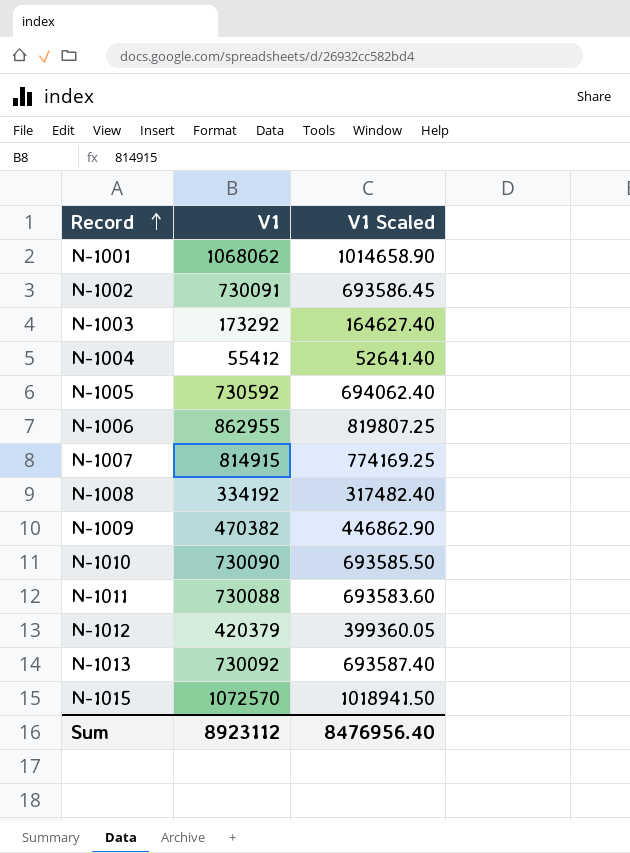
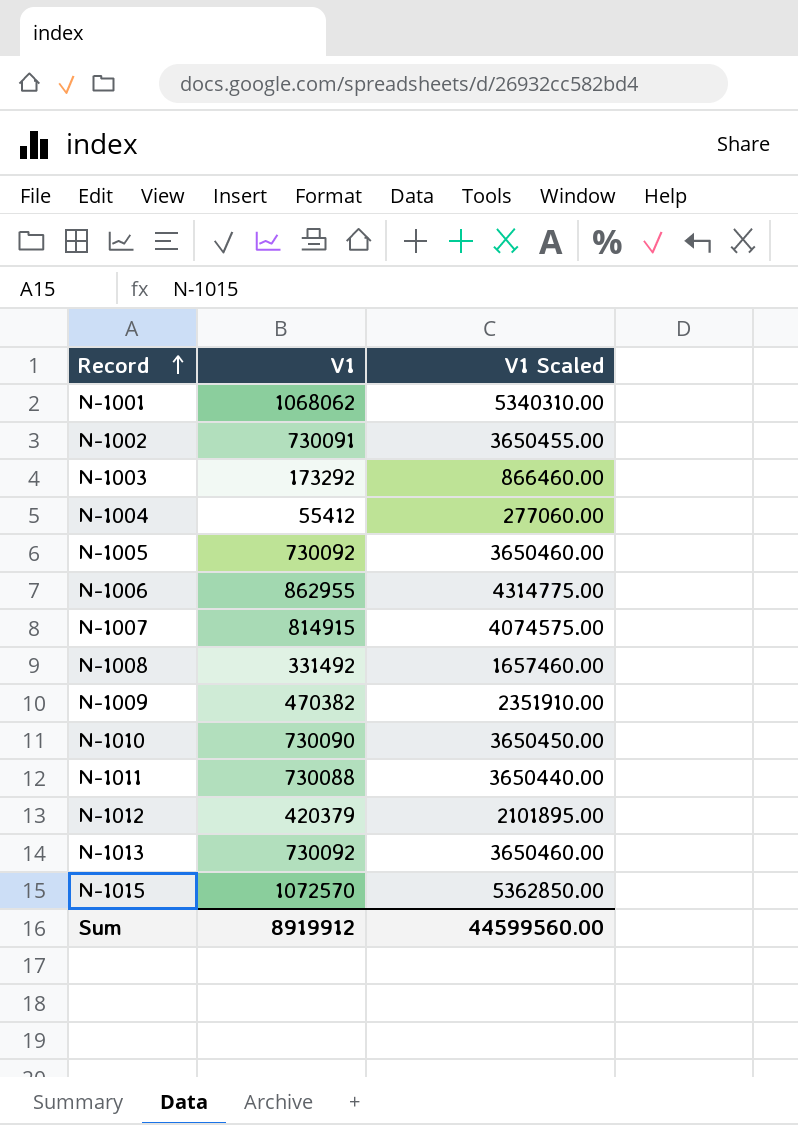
column V1 Scaled | formula: [V1] * 0.95 -> [V1] * 5
N-1005 | V1: 730592 -> 730092
N-1008 | V1: 334192 -> 331492
Sum | V1: 8923112 -> 8919912
Sum | V1 Scaled: 8476956.40 -> 44599560.00

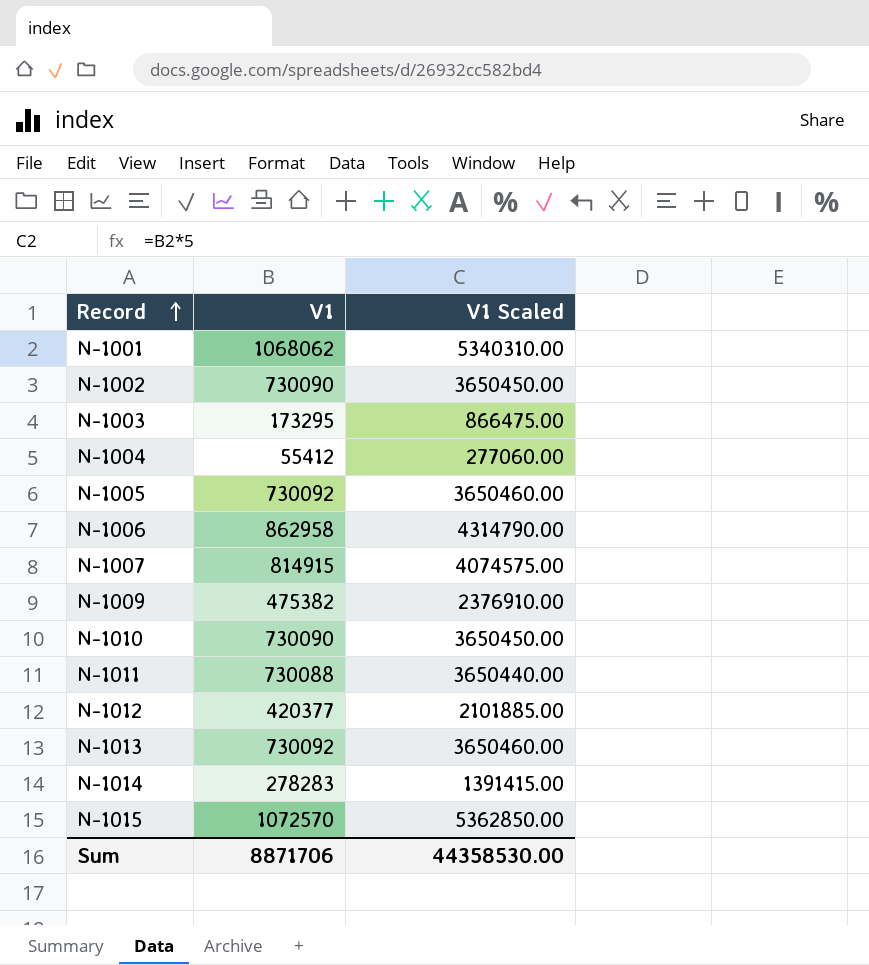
row N-1008: 331492 | 1657460.00 -> none
N-1002 | V1: 730091 -> 730090
N-1002 | V1 Scaled: 3650455.00 -> 3650450.00
N-1003 | V1: 173292 -> 173295
N-1003 | V1 Scaled: 866460.00 -> 866475.00
N-1006 | V1: 862955 -> 862958
N-1006 | V1 Scaled: 4314775.00 -> 4314790.00
N-1009 | V1: 470382 -> 475382
N-1009 | V1 Scaled: 2351910.00 -> 2376910.00
N-1012 | V1: 420379 -> 420377
N-1012 | V1 Scaled: 2101895.00 -> 2101885.00
row N-1014: none -> 278283 | 1391415.00
Sum | V1: 8919912 -> 8871706
Sum | V1 Scaled: 44599560.00 -> 44358530.00

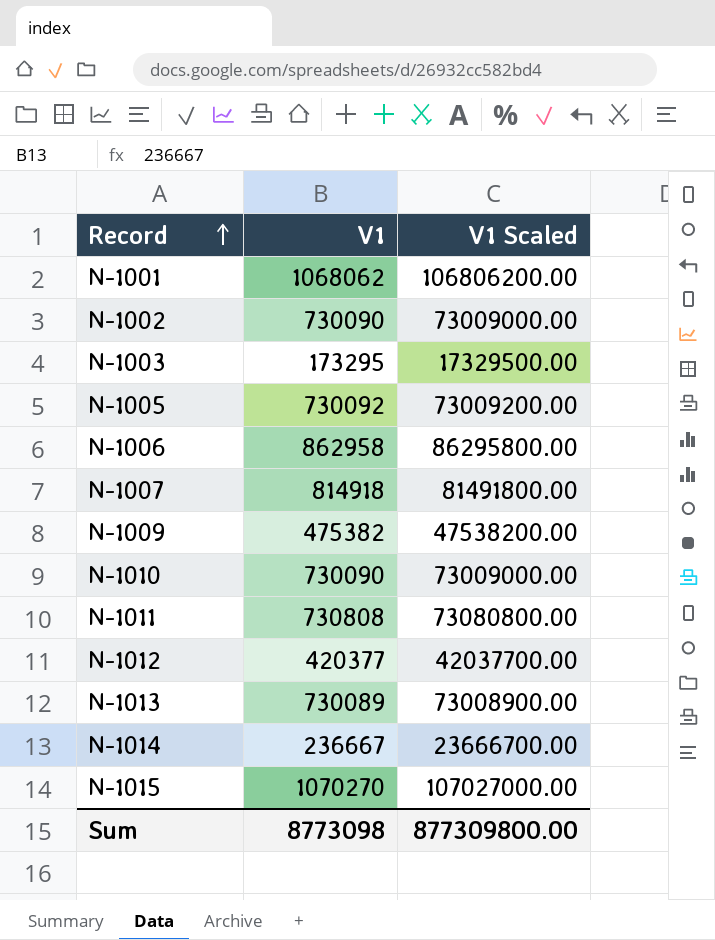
column V1 Scaled | formula: [V1] * 5 -> [V1] * 100
row N-1004: 55412 | 277060.00 -> none
N-1007 | V1: 814915 -> 814918
N-1011 | V1: 730088 -> 730808
N-1013 | V1: 730092 -> 730089
N-1014 | V1: 278283 -> 236667
N-1015 | V1: 1072570 -> 1070270
Sum | V1: 8871706 -> 8773098
Sum | V1 Scaled: 44358530.00 -> 877309800.00

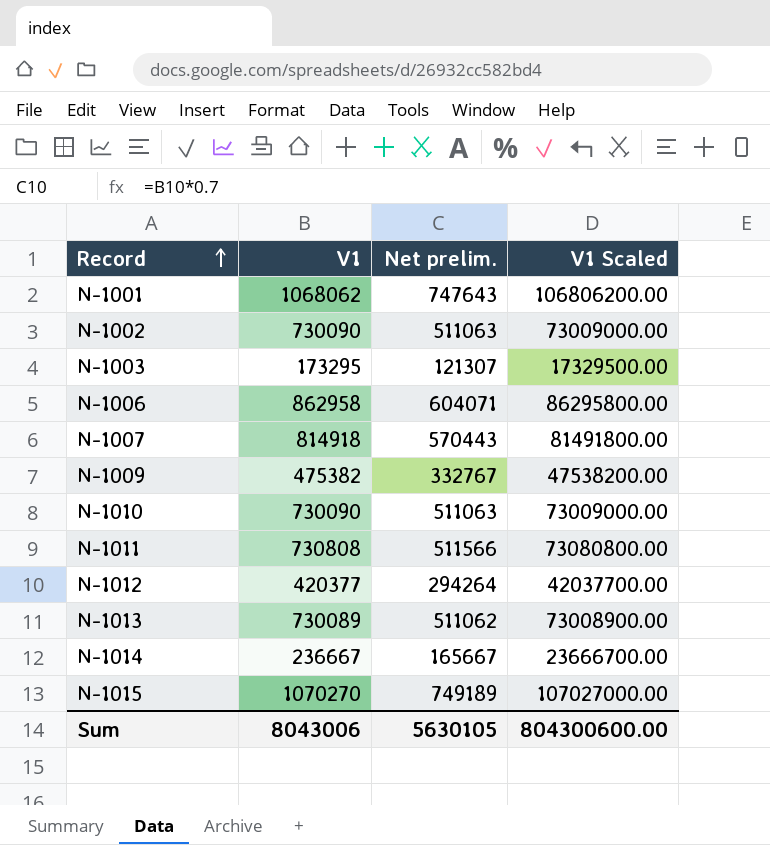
column Net prelim. | formula: none -> [V1] * 0.7
row N-1005: 730092 | 73009200.00 -> none
Sum | V1: 8773098 -> 8043006
Sum | V1 Scaled: 877309800.00 -> 804300600.00

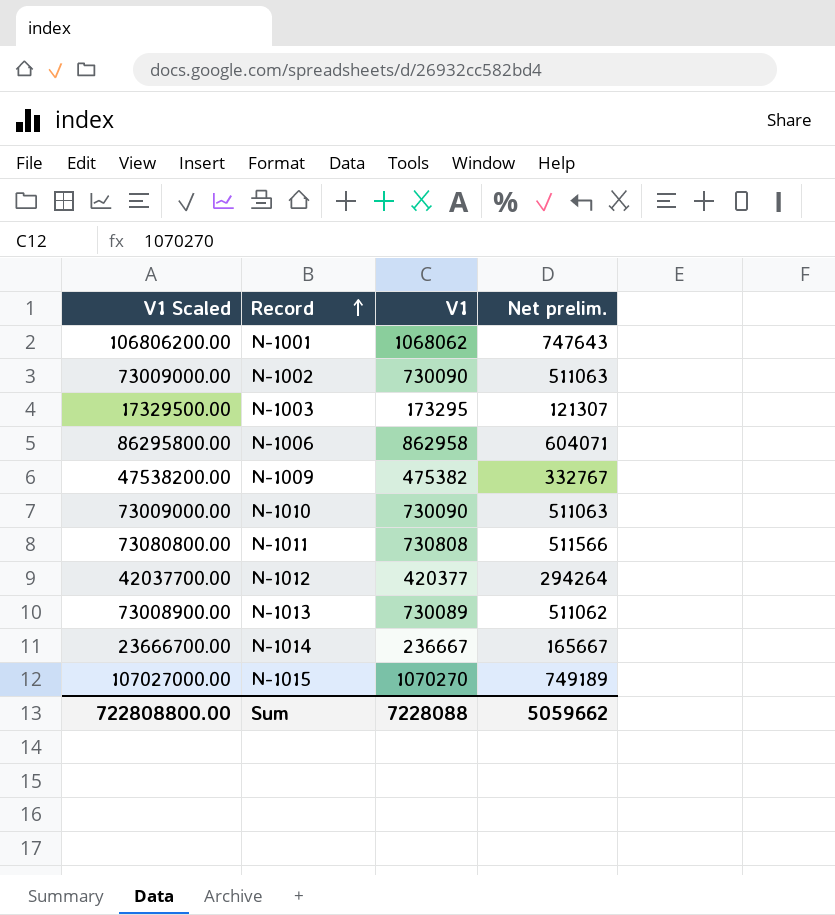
column V1 Scaled | position: 4 -> 1
row N-1007: 814918 | 570443 | 81491800.00 -> none
Sum | V1 Scaled: 804300600.00 -> 722808800.00
Sum | V1: 8043006 -> 7228088
Sum | Net prelim.: 5630105 -> 5059662

